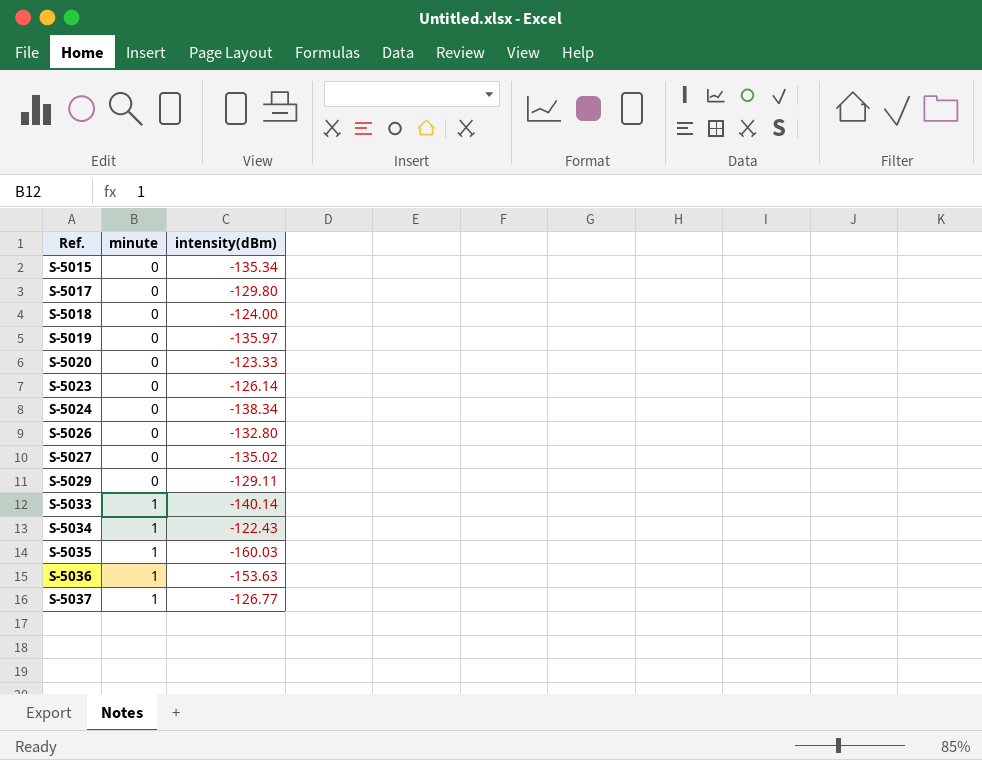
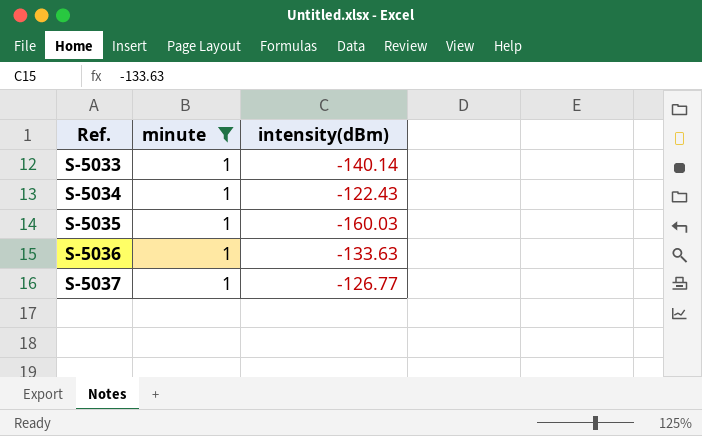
filter: none -> minute = 1
S-5036 | intensity(dBm): -153.63 -> -133.63

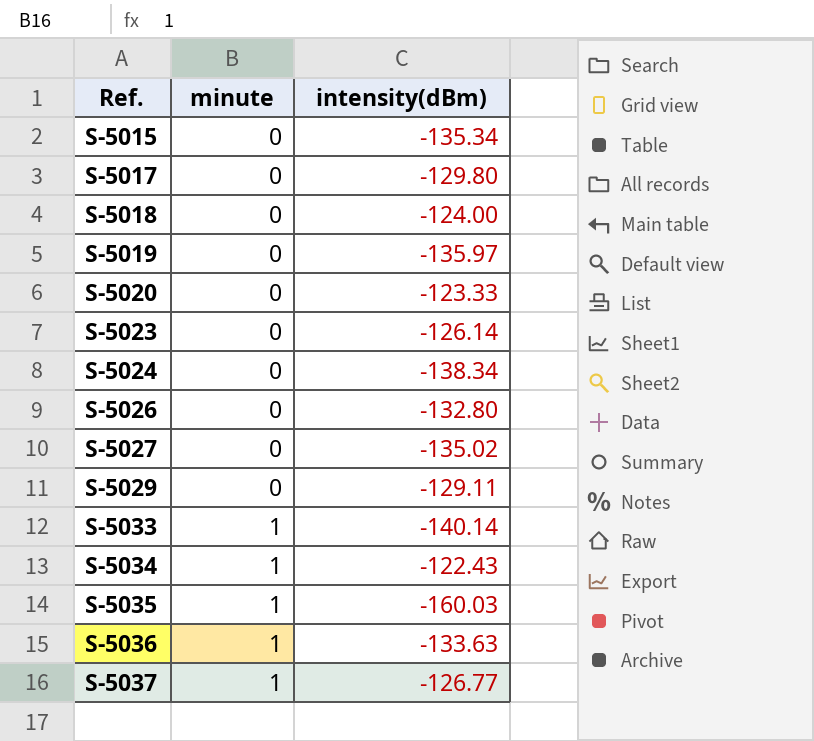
filter: minute = 1 -> none

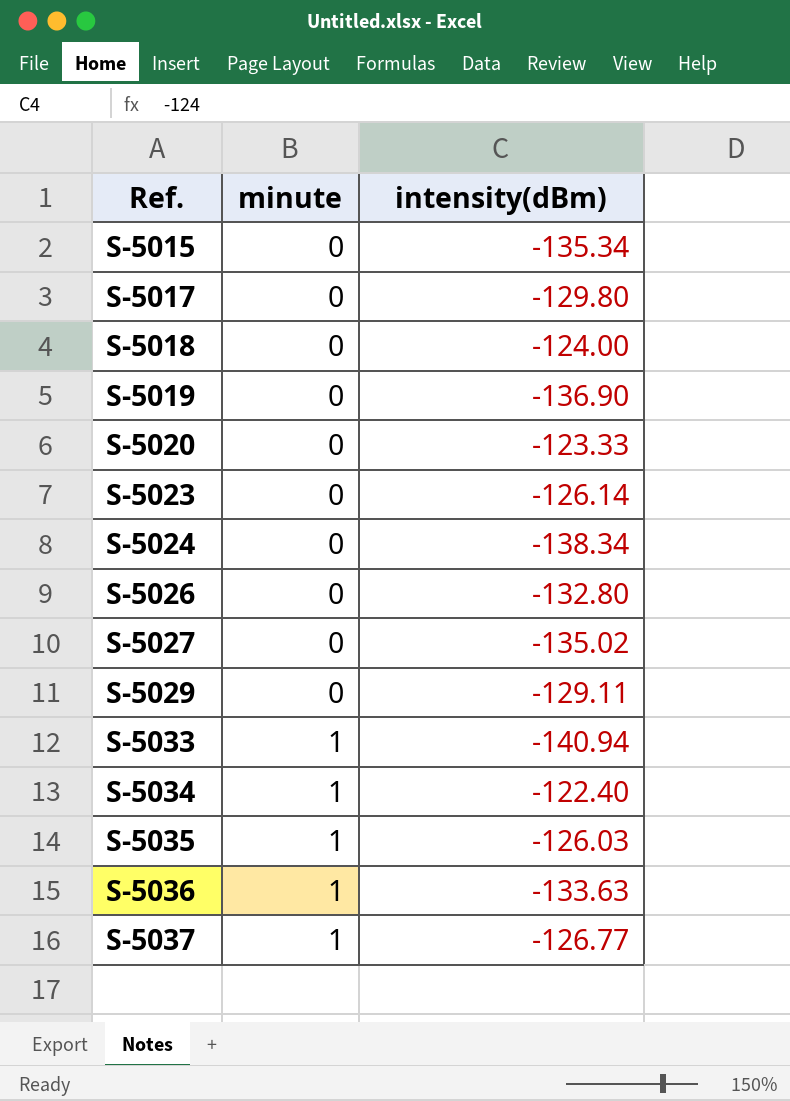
S-5019 | intensity(dBm): -135.97 -> -136.90
S-5033 | intensity(dBm): -140.14 -> -140.94
S-5034 | intensity(dBm): -122.43 -> -122.40
S-5035 | intensity(dBm): -160.03 -> -126.03

